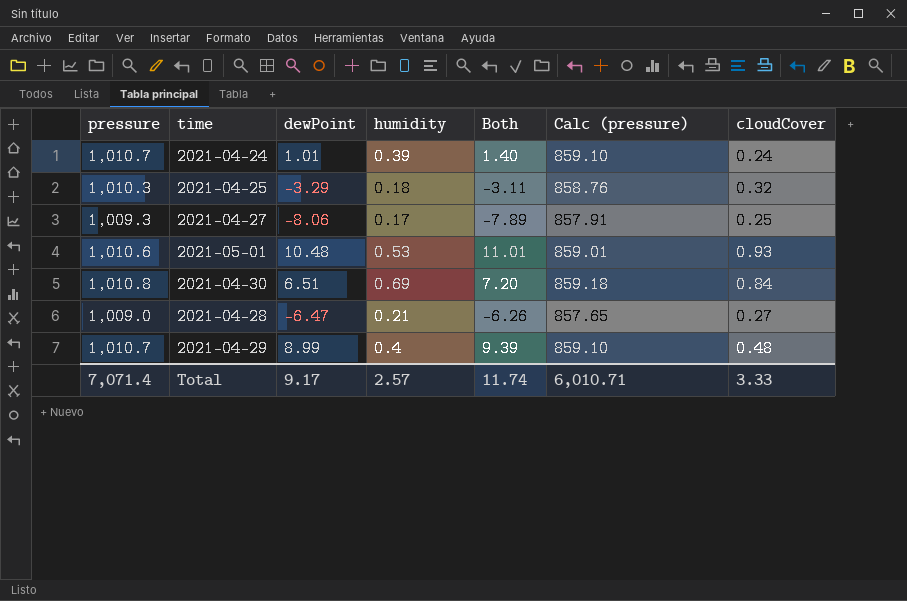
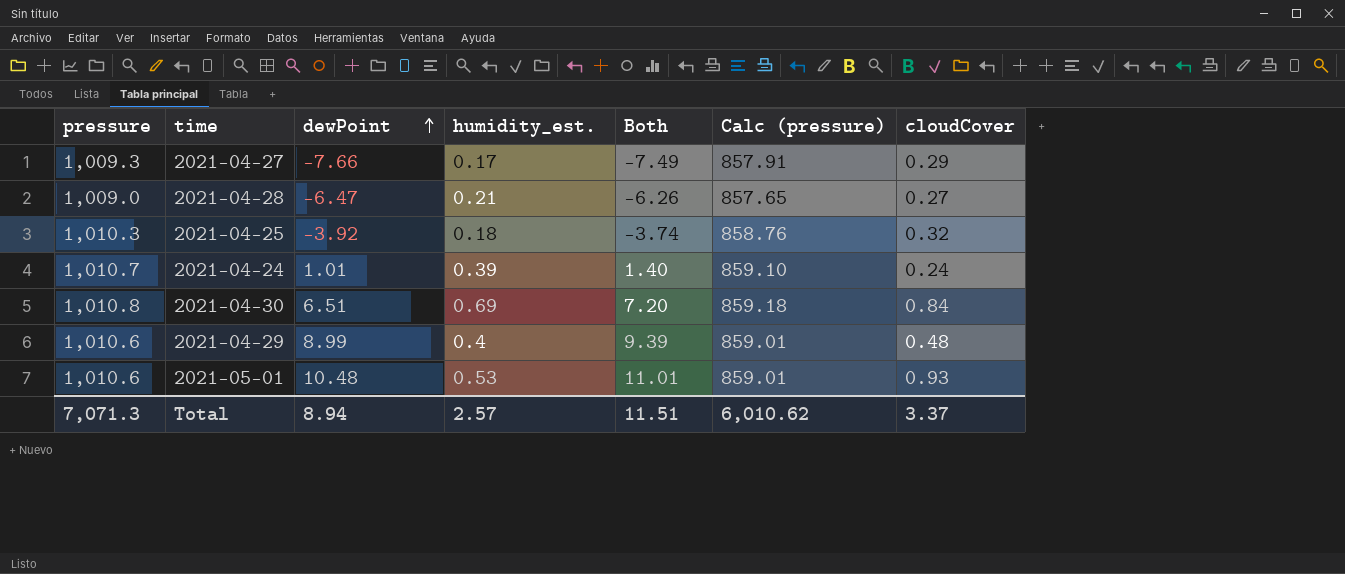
row order: none -> dewPoint ascending
column name: humidity -> humidity_est.
2021-04-27 | dewPoint: -8.06 -> -7.66
2021-04-27 | Both: -7.89 -> -7.49
2021-04-27 | cloudCover: 0.25 -> 0.29
2021-04-25 | dewPoint: -3.29 -> -3.92
2021-04-25 | Both: -3.11 -> -3.74
2021-04-29 | pressure: 1,010.7 -> 1,010.6
2021-04-29 | Calc (pressure): 859.10 -> 859.01
Total | pressure: 7,071.4 -> 7,071.3
Total | dewPoint: 9.17 -> 8.94
Total | Both: 11.74 -> 11.51
Total | Calc (pressure): 6,010.71 -> 6,010.62
Total | cloudCover: 3.33 -> 3.37

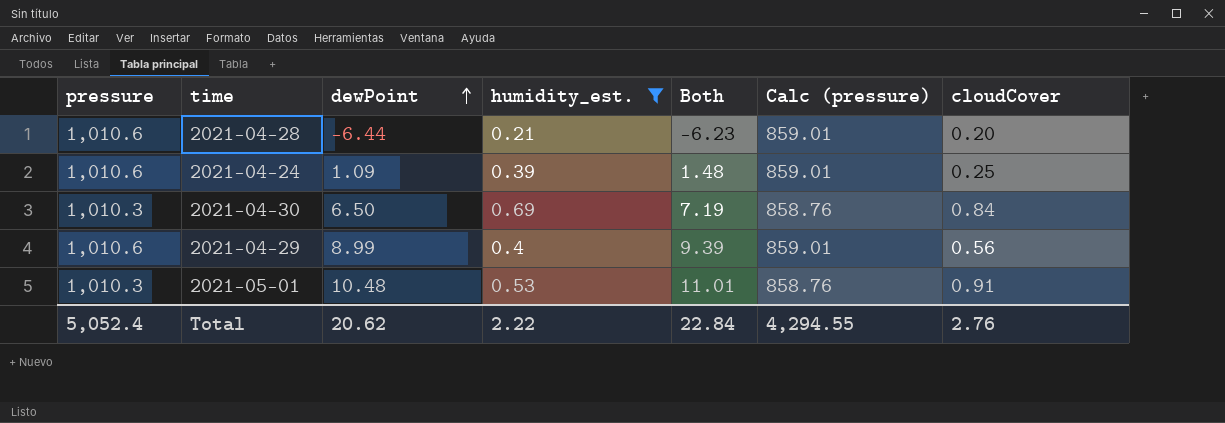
filter: none -> humidity_est. >= 0.21
2021-04-28 | pressure: 1,009.0 -> 1,010.6
2021-04-28 | dewPoint: -6.47 -> -6.44
2021-04-28 | Both: -6.26 -> -6.23
2021-04-28 | Calc (pressure): 857.65 -> 859.01
2021-04-28 | cloudCover: 0.27 -> 0.20
2021-04-24 | pressure: 1,010.7 -> 1,010.6
2021-04-24 | dewPoint: 1.01 -> 1.09
2021-04-24 | Both: 1.40 -> 1.48
2021-04-24 | Calc (pressure): 859.10 -> 859.01
2021-04-24 | cloudCover: 0.24 -> 0.25
2021-04-30 | pressure: 1,010.8 -> 1,010.3
2021-04-30 | dewPoint: 6.51 -> 6.50
2021-04-30 | Both: 7.20 -> 7.19
2021-04-30 | Calc (pressure): 859.18 -> 858.76
2021-04-29 | cloudCover: 0.48 -> 0.56
2021-05-01 | pressure: 1,010.6 -> 1,010.3
2021-05-01 | Calc (pressure): 859.01 -> 858.76
2021-05-01 | cloudCover: 0.93 -> 0.91
Total | pressure: 7,071.3 -> 5,052.4
Total | dewPoint: 8.94 -> 20.62
Total | humidity_est.: 2.57 -> 2.22
Total | Both: 11.51 -> 22.84
Total | Calc (pressure): 6,010.62 -> 4,294.55
Total | cloudCover: 3.37 -> 2.76

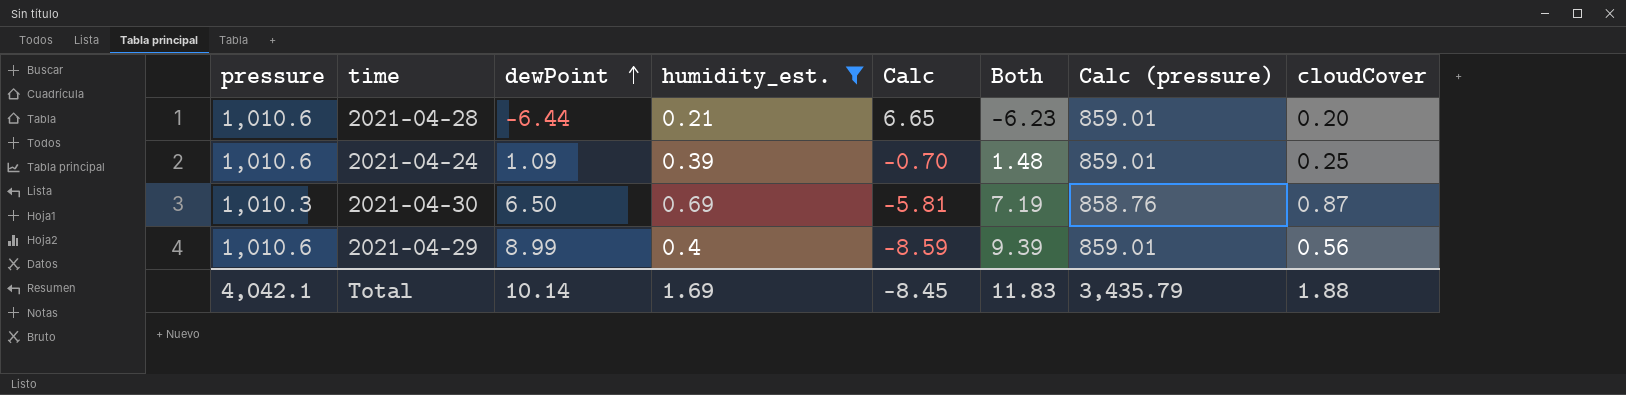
column Calc | formula: none -> [humidity_est.] - [dewPoint]
row 2021-05-01: 1,010.3 | 10.48 | 0.53 | 11.01 | 858.76 | 0.91 -> none
2021-04-30 | cloudCover: 0.84 -> 0.87
Total | pressure: 5,052.4 -> 4,042.1
Total | dewPoint: 20.62 -> 10.14
Total | humidity_est.: 2.22 -> 1.69
Total | Both: 22.84 -> 11.83
Total | Calc (pressure): 4,294.55 -> 3,435.79
Total | cloudCover: 2.76 -> 1.88

